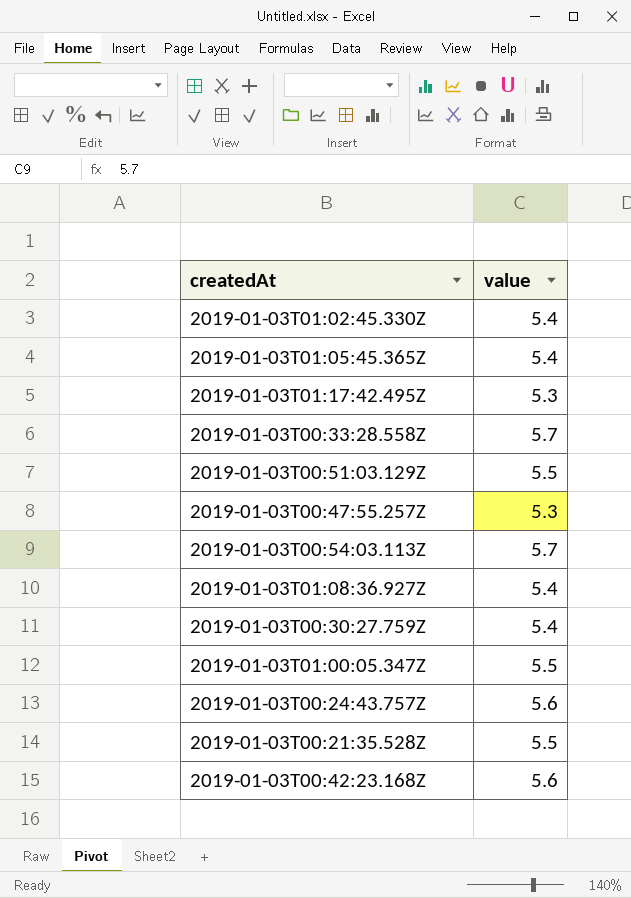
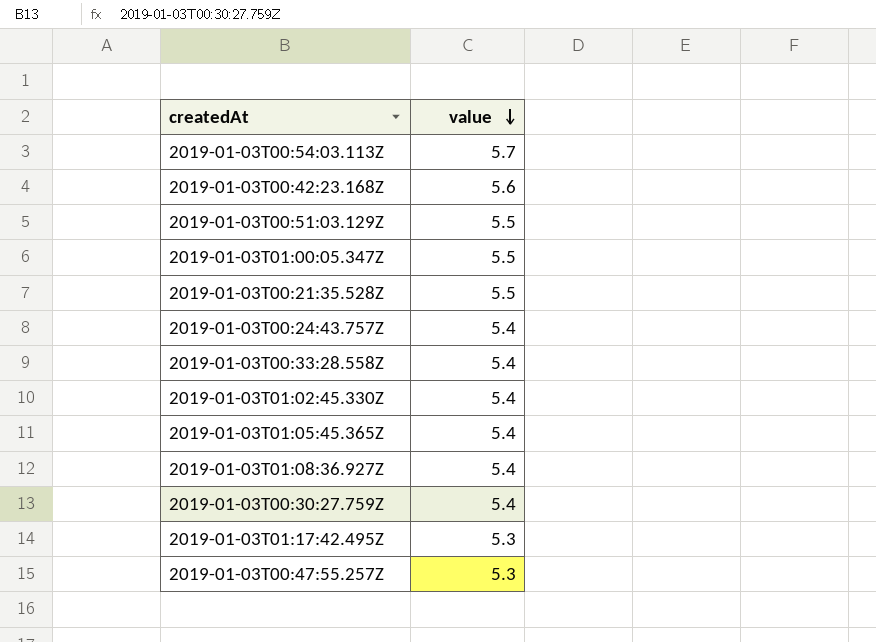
row order: none -> value descending
2019-01-03T00:24:43.757Z | value: 5.6 -> 5.4
2019-01-03T00:33:28.558Z | value: 5.7 -> 5.4

